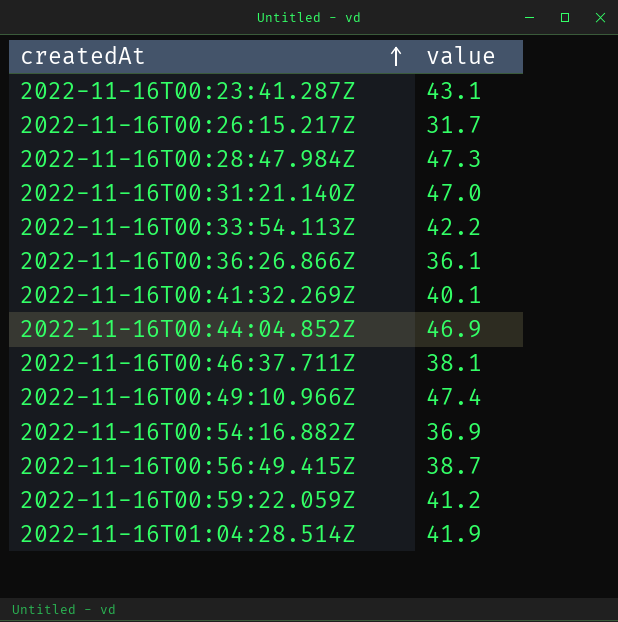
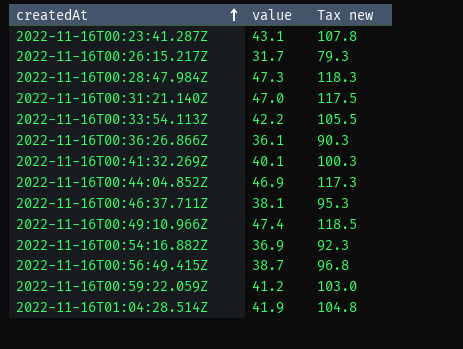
column Tax new | formula: none -> [value] * 2.5

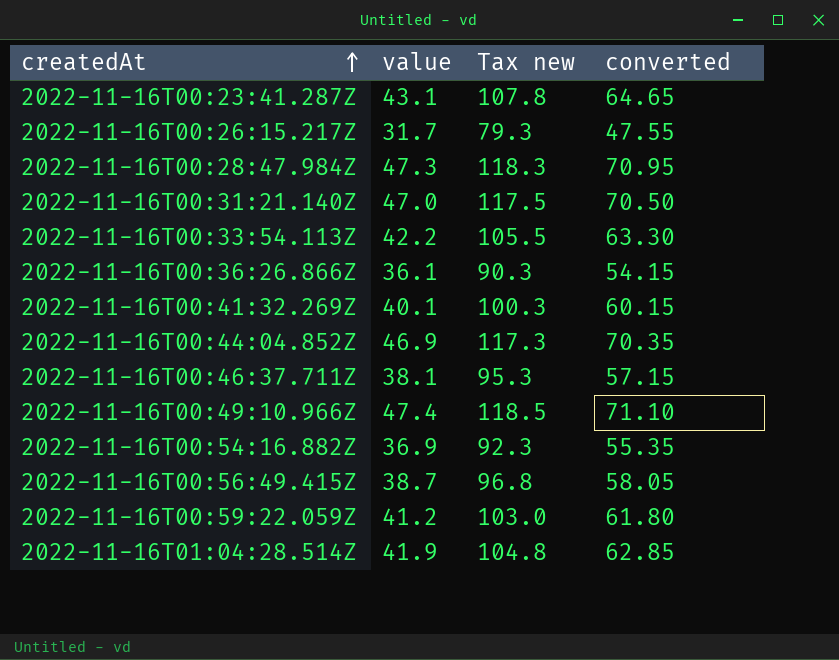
column converted | formula: none -> [value] * 1.5

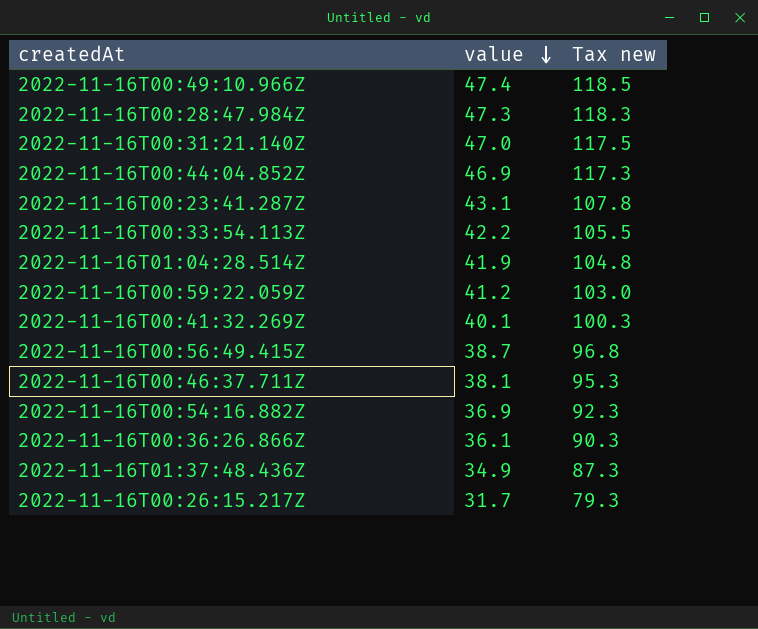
row order: createdAt ascending -> value descending
column converted | formula: [value] * 1.5 -> none
row 2022-11-16T01:37:48.436Z: none -> 34.9 | 87.3

